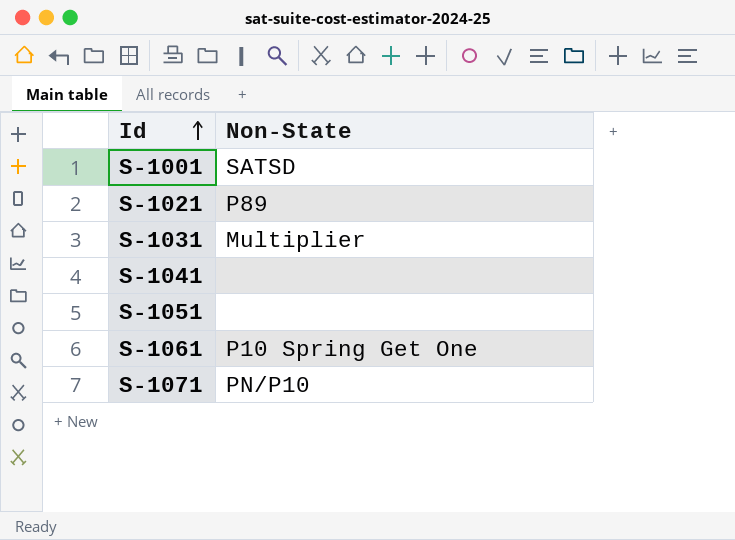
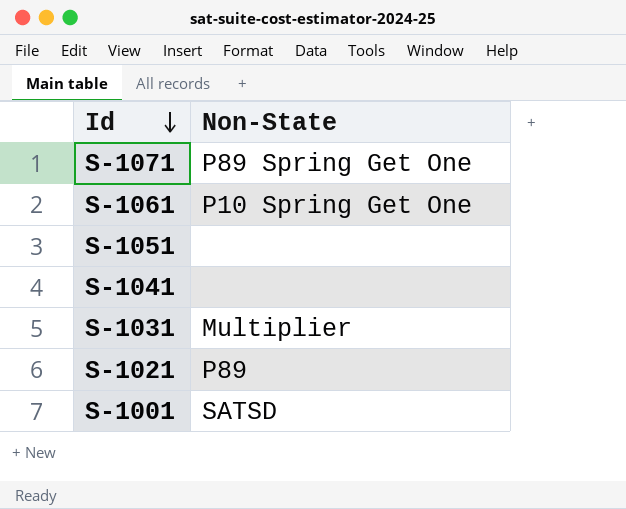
row order: Id ascending -> Id descending
S-1071 | Non-State: PN/P10 -> P89 Spring Get One

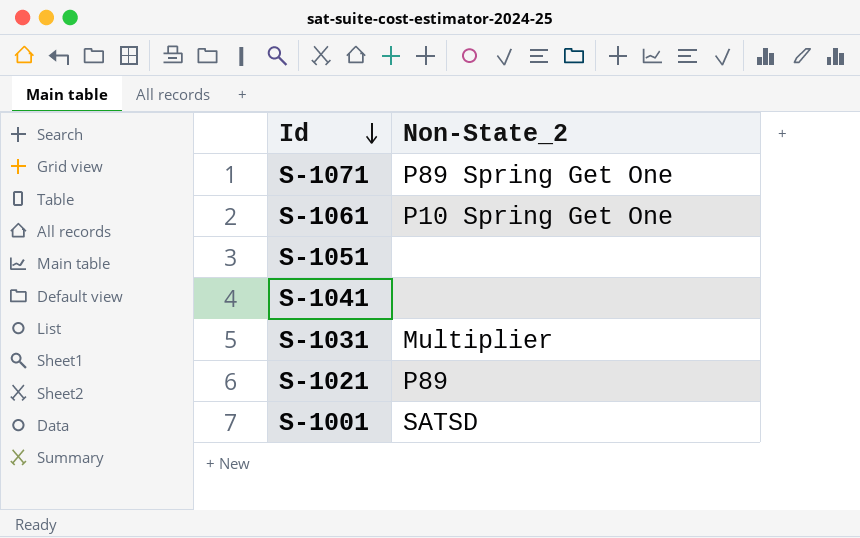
column name: Non-State -> Non-State_2

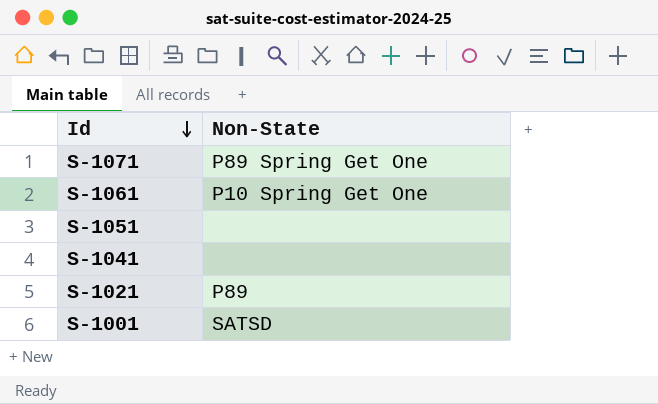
column name: Non-State_2 -> Non-State
row S-1031: Multiplier -> none

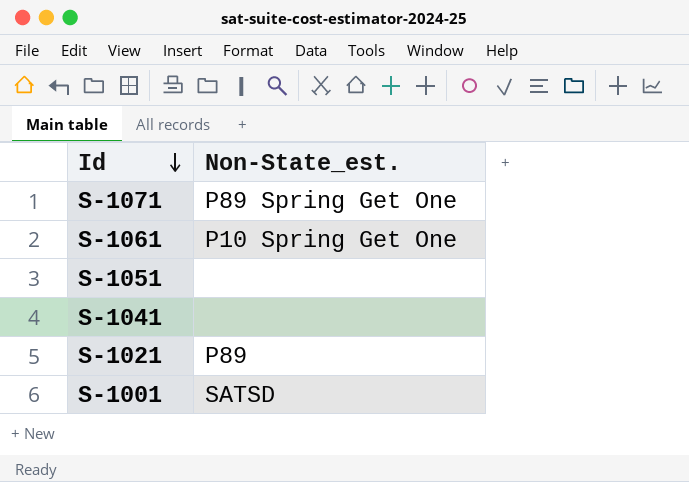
column name: Non-State -> Non-State_est.

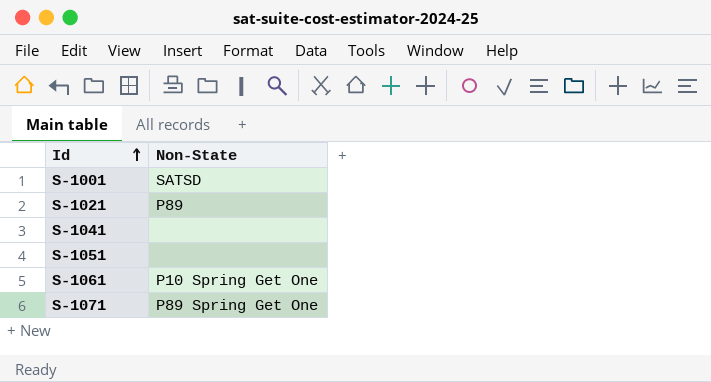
row order: Id descending -> Id ascending
column name: Non-State_est. -> Non-State

